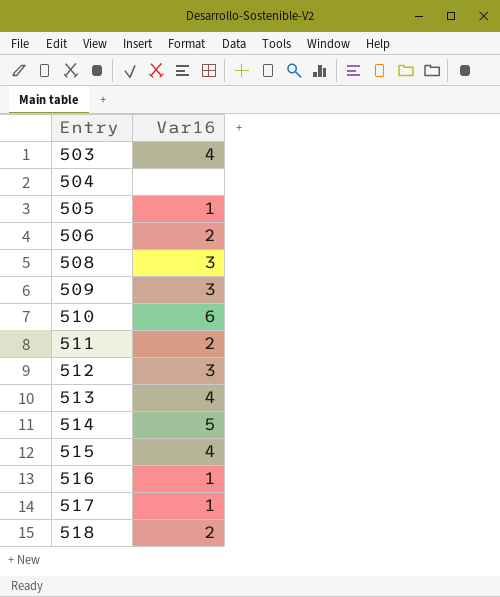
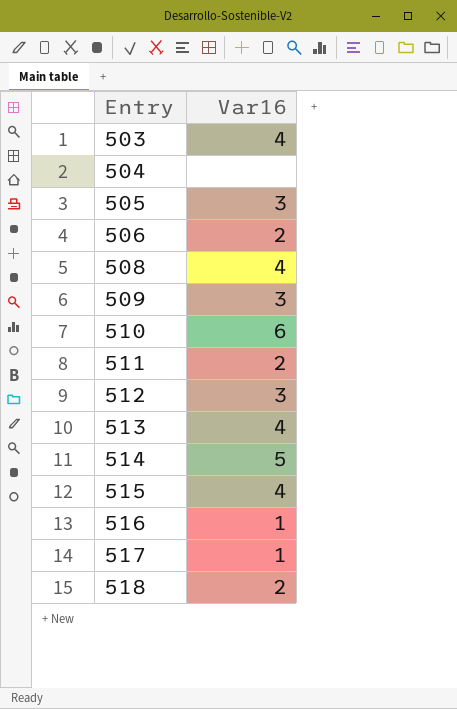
505 | Var16: 1 -> 3
508 | Var16: 3 -> 4

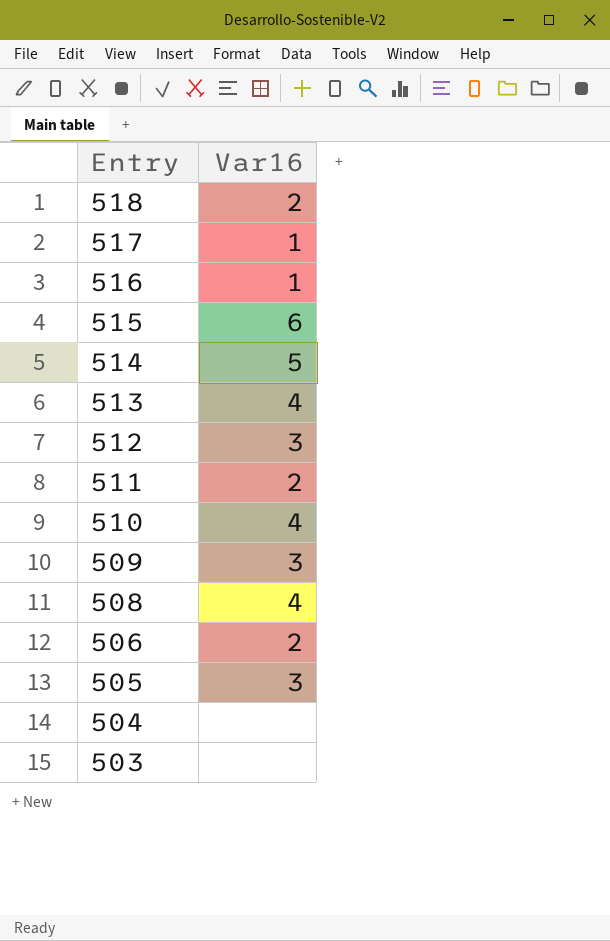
row order: Entry ascending -> Entry descending
515 | Var16: 4 -> 6
510 | Var16: 6 -> 4
503 | Var16: 4 -> none

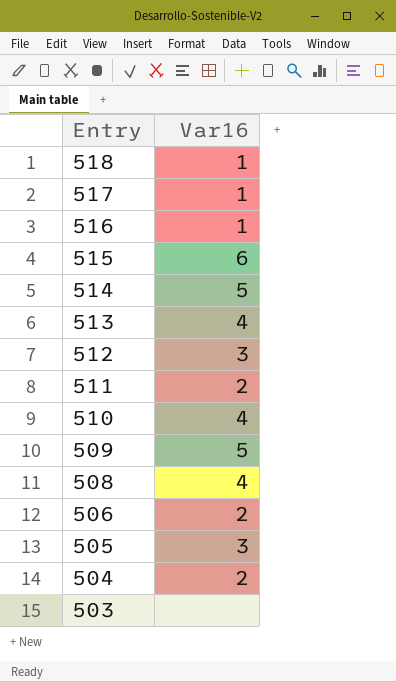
518 | Var16: 2 -> 1
509 | Var16: 3 -> 5
504 | Var16: none -> 2

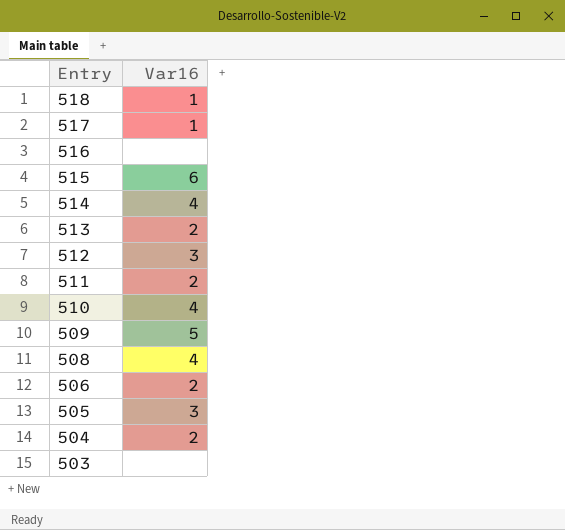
516 | Var16: 1 -> none
514 | Var16: 5 -> 4
513 | Var16: 4 -> 2

